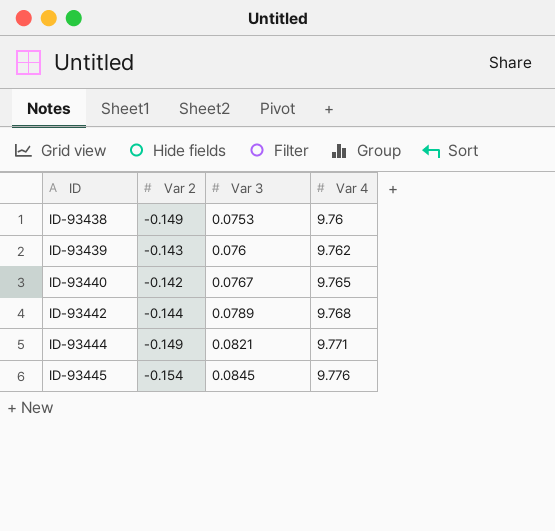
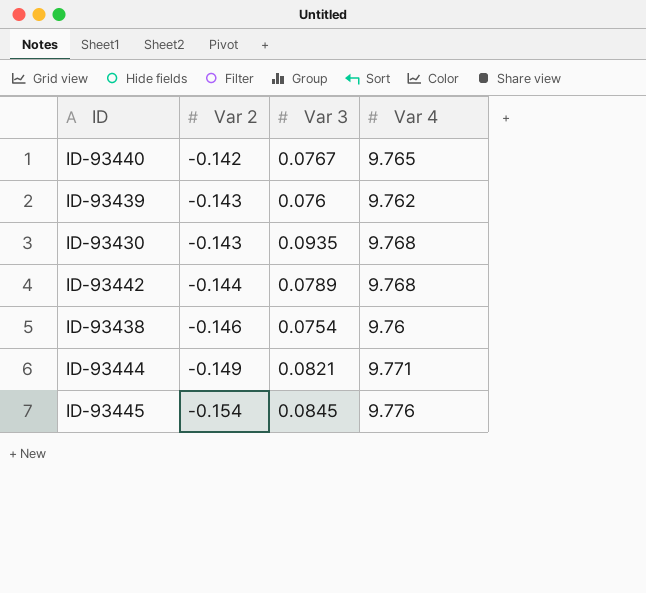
row order: ID ascending -> Var 2 descending
row ID-93430: none -> -0.143 | 0.0935 | 9.768
ID-93438 | Var 2: -0.149 -> -0.146
ID-93438 | Var 3: 0.0753 -> 0.0754

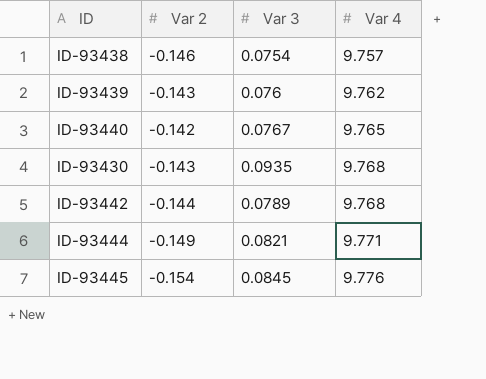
row order: Var 2 descending -> Var 4 ascending
ID-93438 | Var 4: 9.76 -> 9.757

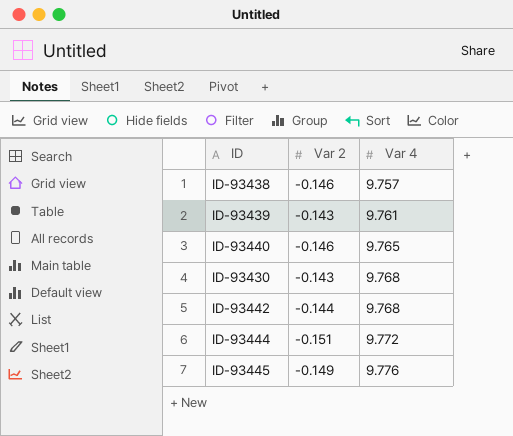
column Var 3 | position: 3 -> none
ID-93439 | Var 4: 9.762 -> 9.761
ID-93440 | Var 2: -0.142 -> -0.146
ID-93444 | Var 2: -0.149 -> -0.151
ID-93444 | Var 4: 9.771 -> 9.772
ID-93445 | Var 2: -0.154 -> -0.149

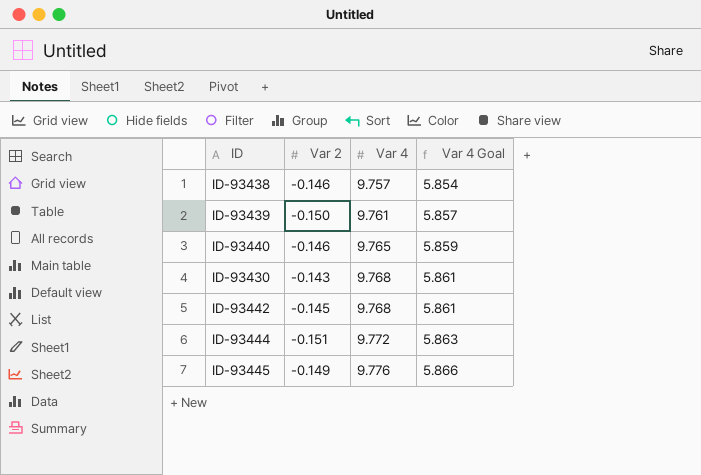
column Var 4 Goal | formula: none -> [Var 4] * 0.6
ID-93439 | Var 2: -0.143 -> -0.150
ID-93442 | Var 2: -0.144 -> -0.145

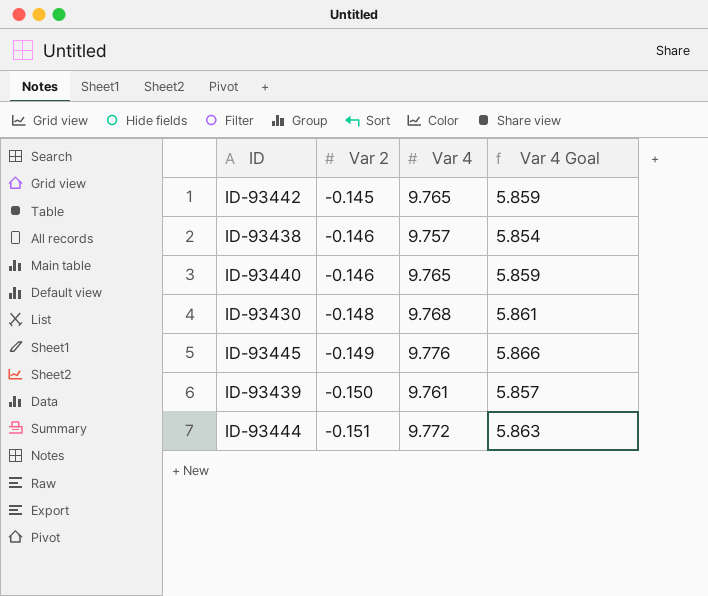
row order: Var 4 ascending -> Var 2 descending
ID-93442 | Var 4: 9.768 -> 9.765
ID-93442 | Var 4 Goal: 5.861 -> 5.859
ID-93430 | Var 2: -0.143 -> -0.148

